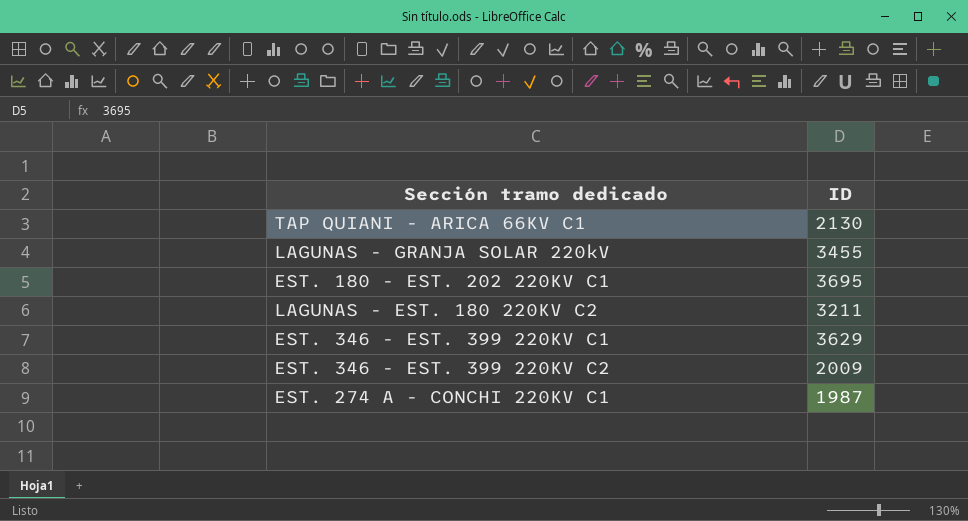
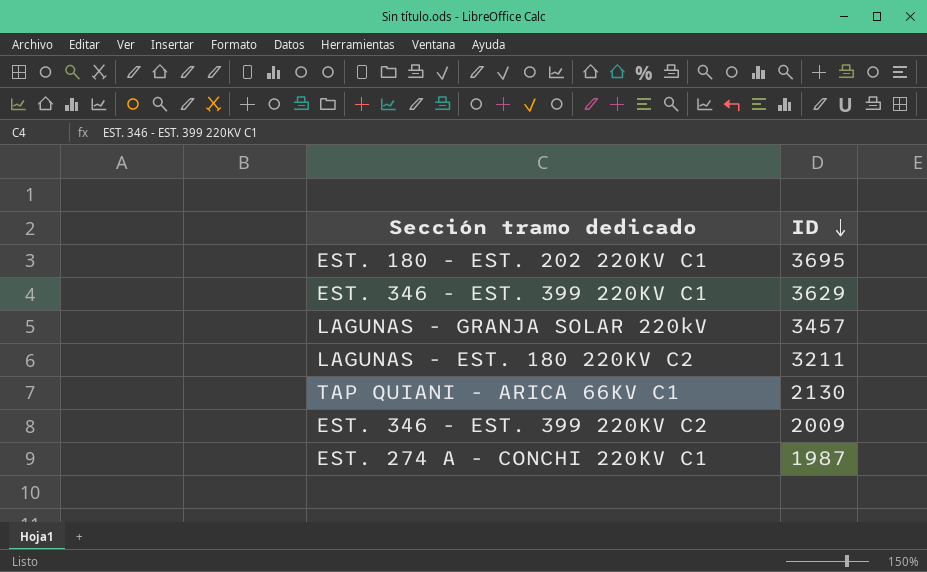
row order: none -> ID descending
LAGUNAS - GRANJA SOLAR 220kV | ID: 3455 -> 3457

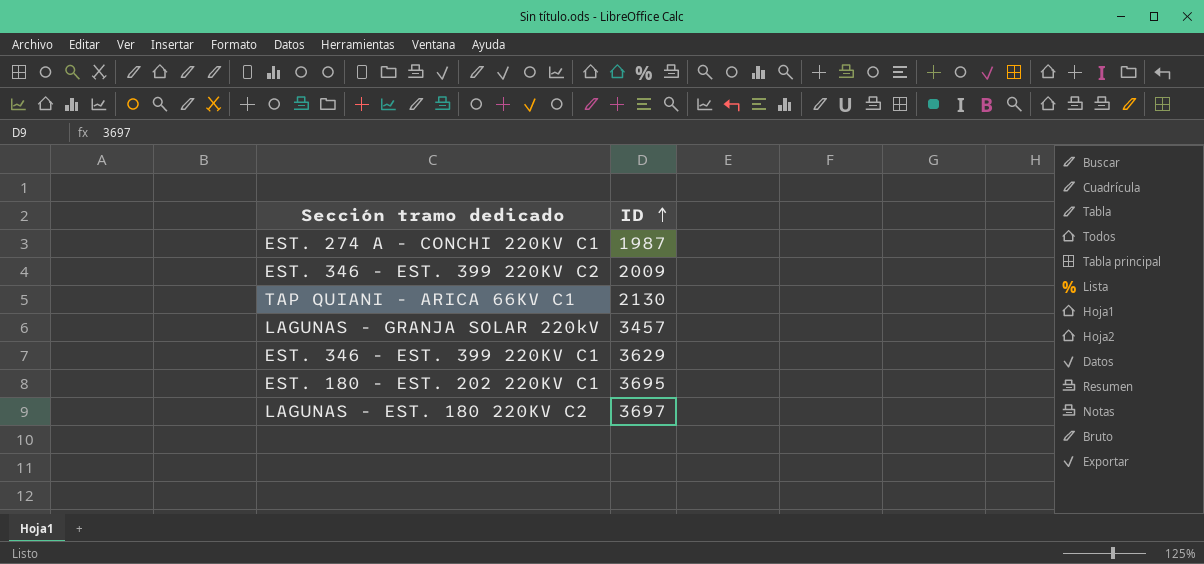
row order: ID descending -> ID ascending
LAGUNAS - EST. 180 220KV C2 | ID: 3211 -> 3697

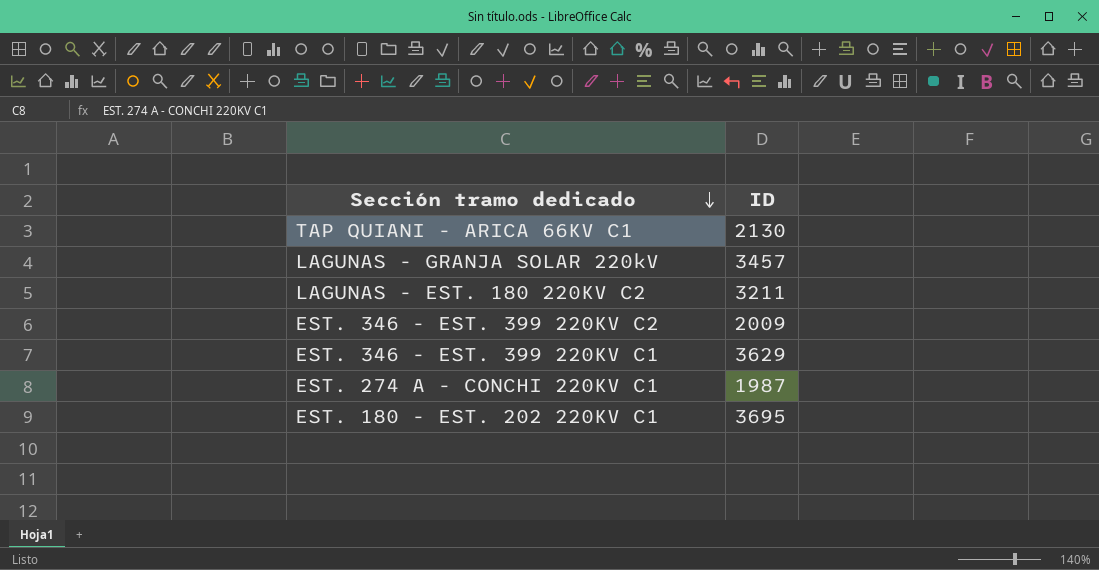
row order: ID ascending -> Sección tramo dedicado descending
LAGUNAS - EST. 180 220KV C2 | ID: 3697 -> 3211

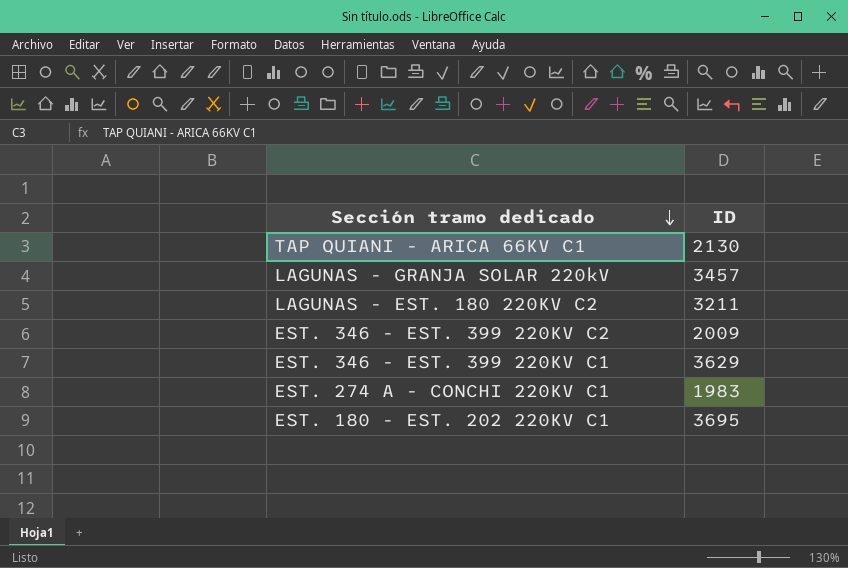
EST. 274 A - CONCHI 220KV C1 | ID: 1987 -> 1983

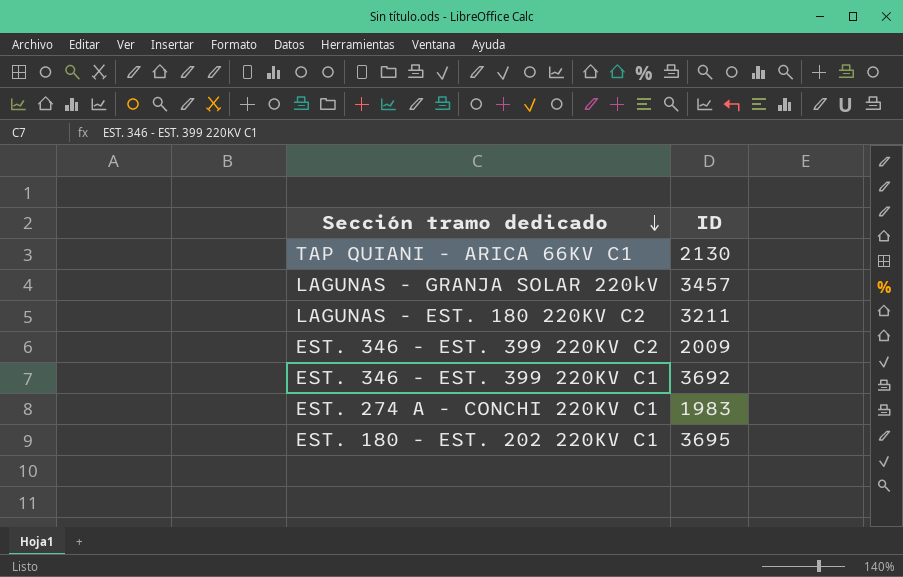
EST. 346 - EST. 399 220KV C1 | ID: 3629 -> 3692

